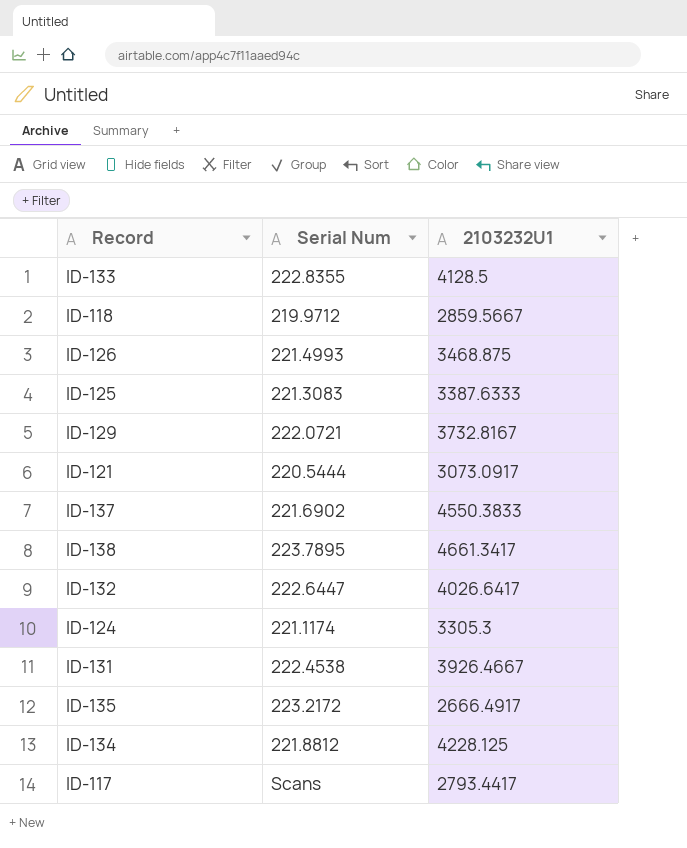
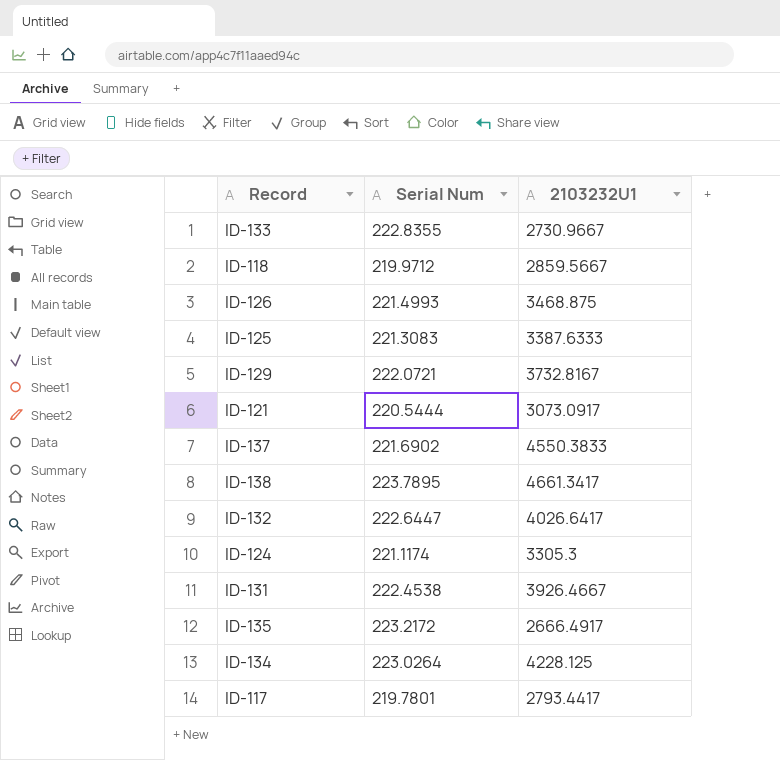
ID-133 | 2103232U1: 4128.5 -> 2730.9667
ID-134 | Serial Num: 221.8812 -> 223.0264
ID-117 | Serial Num: Scans -> 219.7801

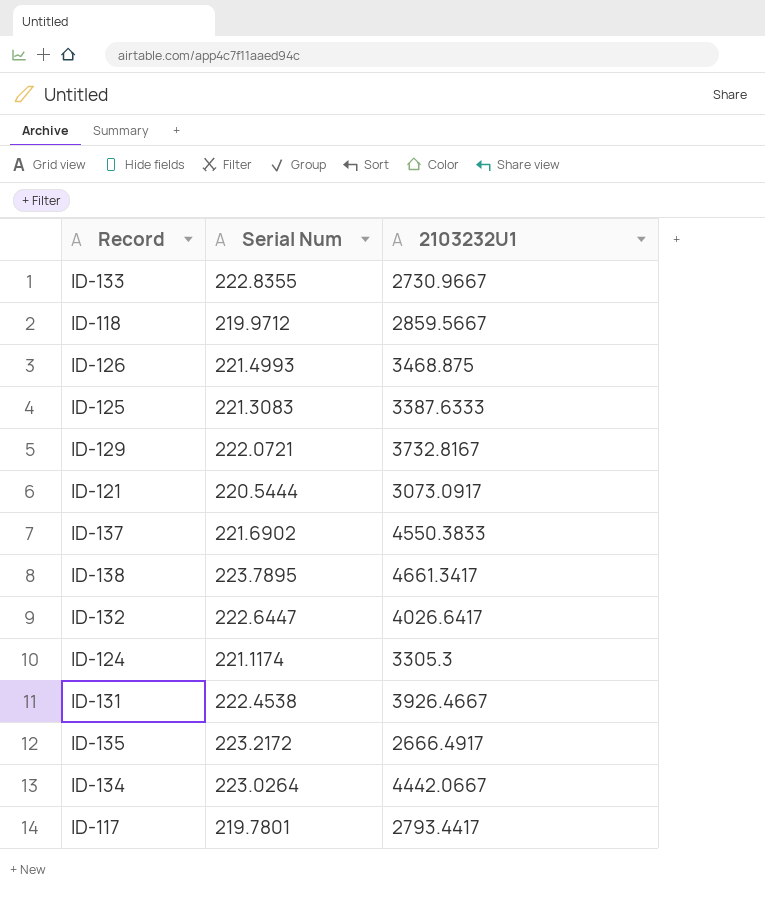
ID-134 | 2103232U1: 4228.125 -> 4442.0667

